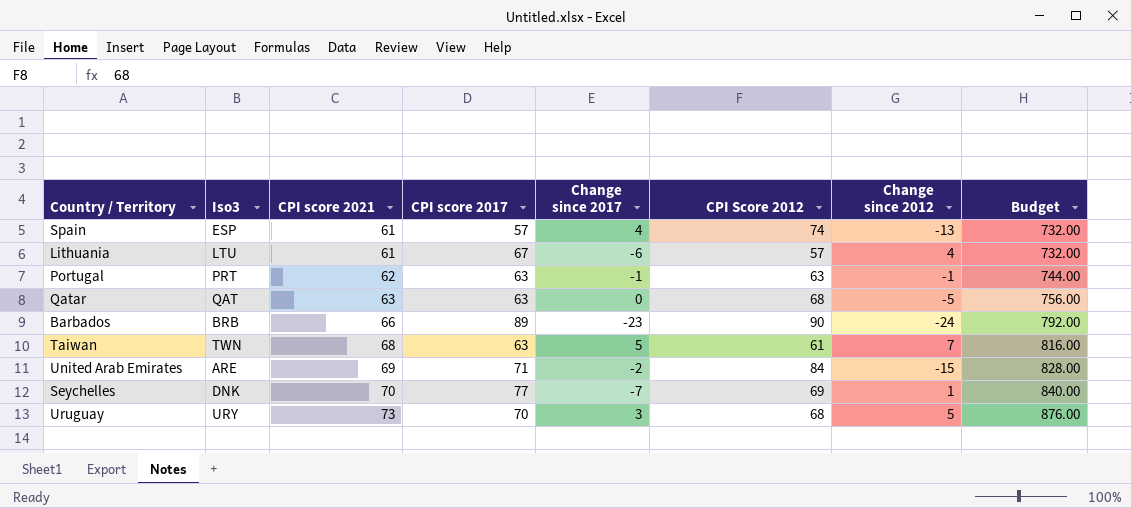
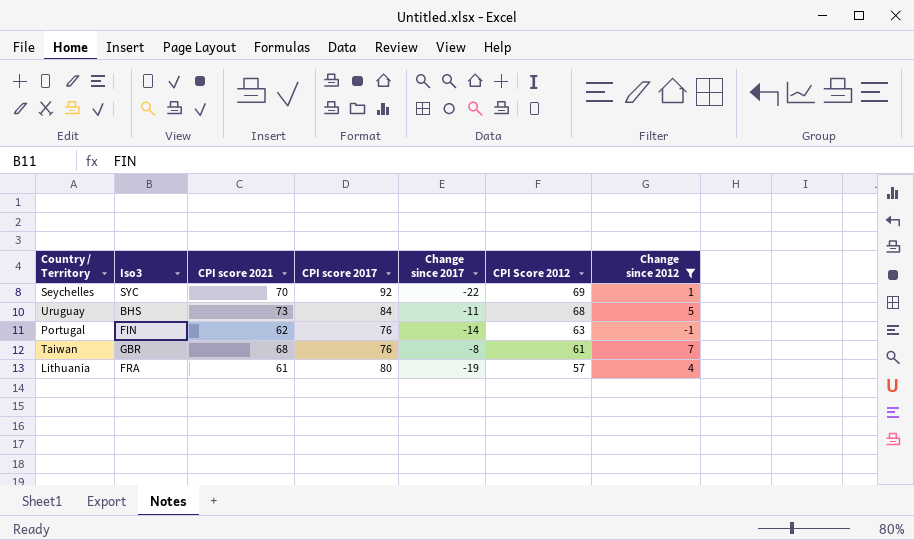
filter: none -> Change since 2012 >= -1
row order: CPI score 2021 ascending -> CPI Score 2012 descending
column Budget | formula: [CPI score 2021] * 12 -> none
Seychelles | Iso3: DNK -> SYC
Seychelles | CPI score 2017: 77 -> 92
Seychelles | Change since 2017: -7 -> -22
Uruguay | Iso3: URY -> BHS
Uruguay | CPI score 2017: 70 -> 84
Uruguay | Change since 2017: 3 -> -11
Portugal | Iso3: PRT -> FIN
Portugal | CPI score 2017: 63 -> 76
Portugal | Change since 2017: -1 -> -14
Taiwan | Iso3: TWN -> GBR
Taiwan | CPI score 2017: 63 -> 76
Taiwan | Change since 2017: 5 -> -8
Lithuania | Iso3: LTU -> FRA
Lithuania | CPI score 2017: 67 -> 80
Lithuania | Change since 2017: -6 -> -19

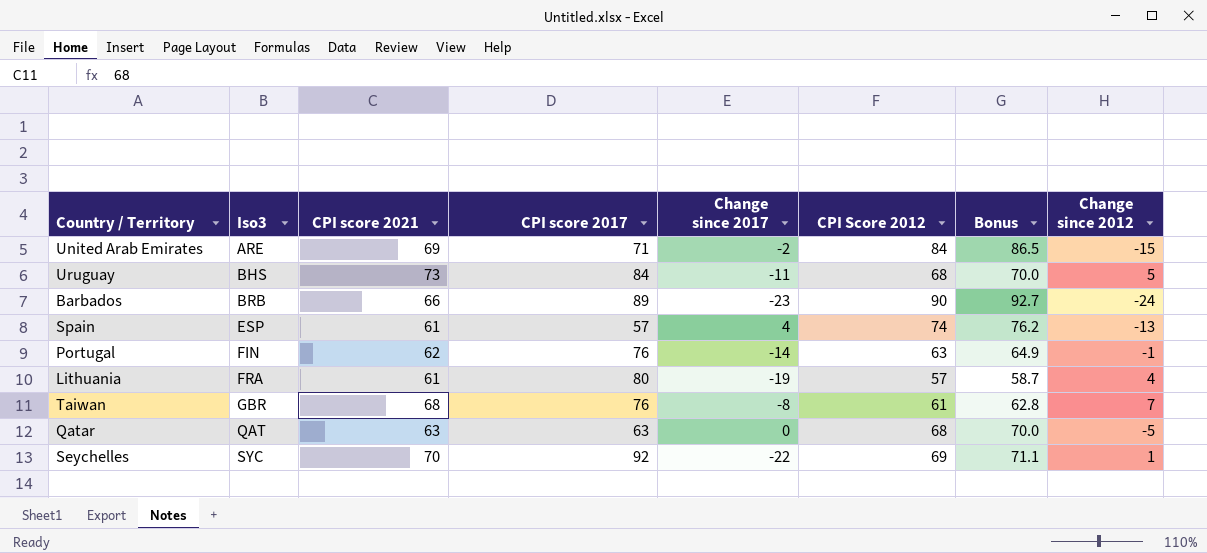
filter: Change since 2012 >= -1 -> none
row order: CPI Score 2012 descending -> Iso3 ascending
column Bonus | formula: none -> [CPI Score 2012] * 1.03

